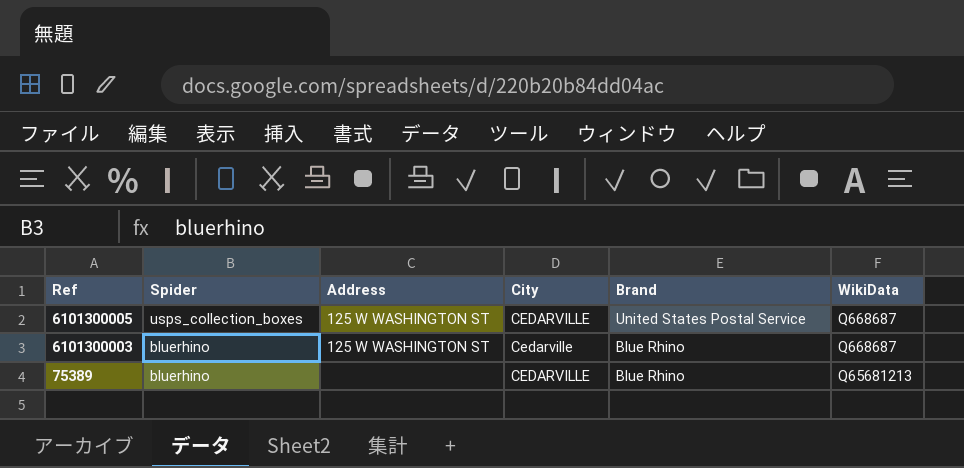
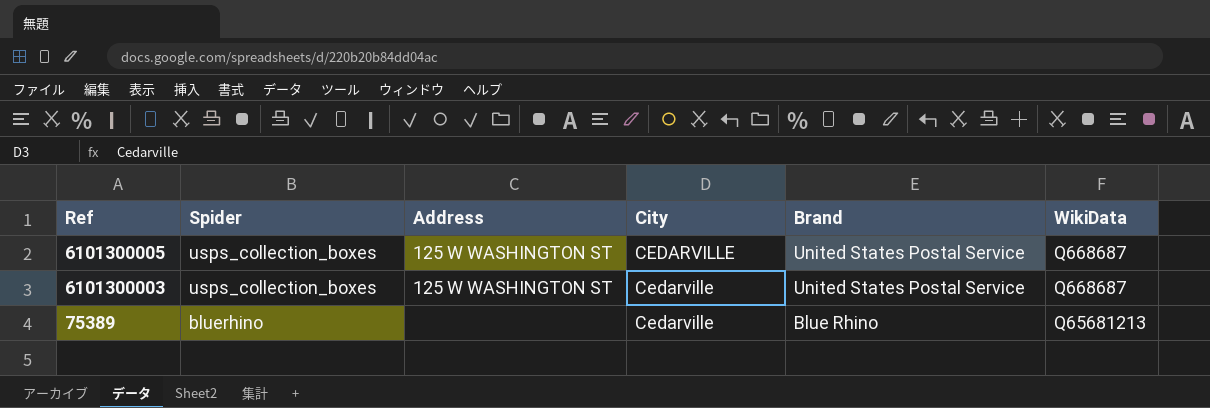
6101300003 | Spider: bluerhino -> usps_collection_boxes
6101300003 | Brand: Blue Rhino -> United States Postal Service
75389 | City: CEDARVILLE -> Cedarville

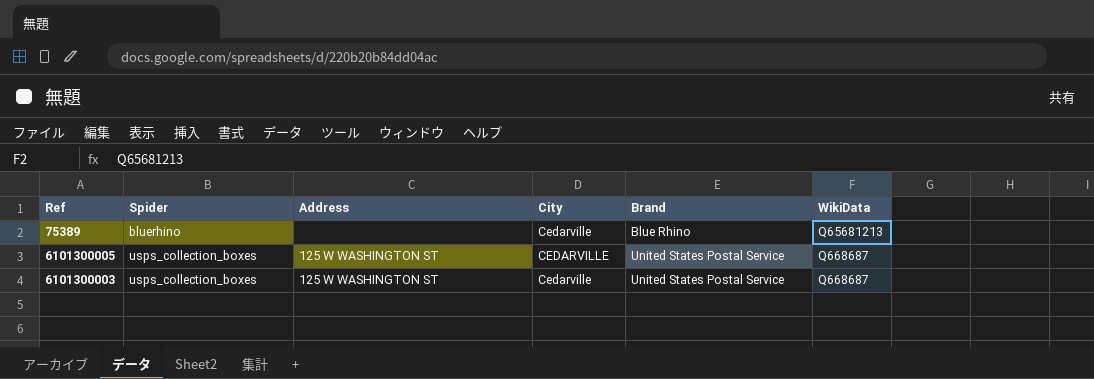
row order: Ref descending -> Spider ascending

